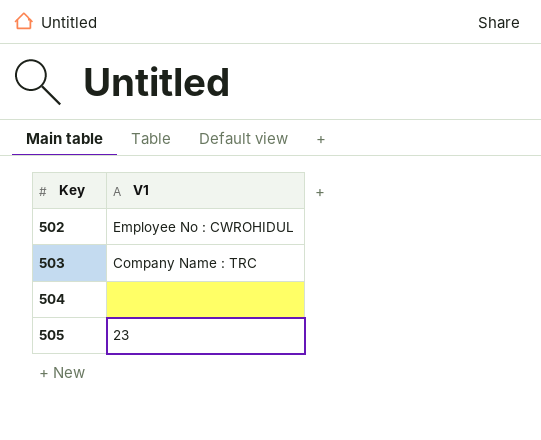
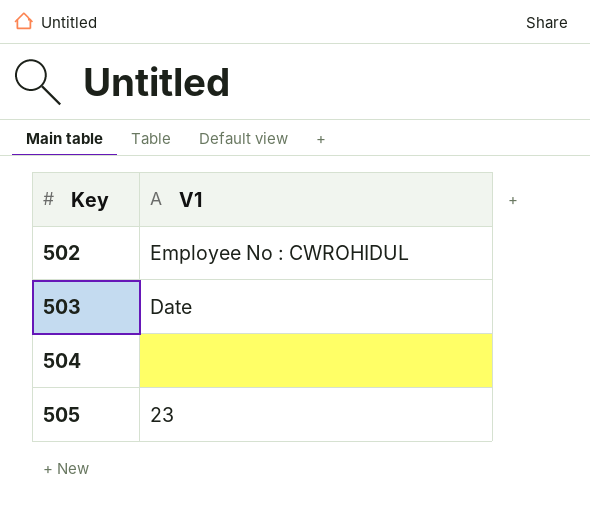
503 | V1: Company Name : TRC -> Date

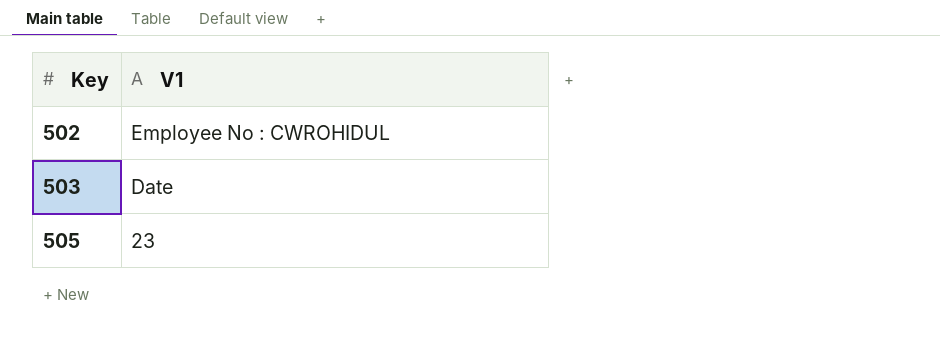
row 504: none -> none

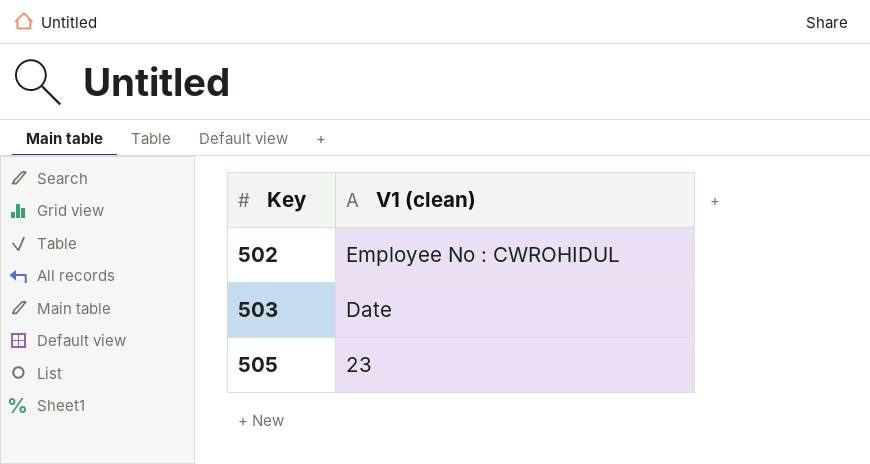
column name: V1 -> V1 (clean)

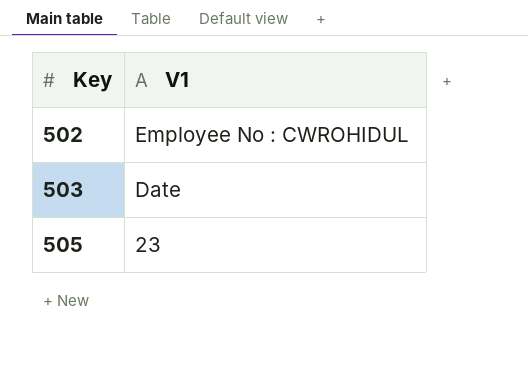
column name: V1 (clean) -> V1

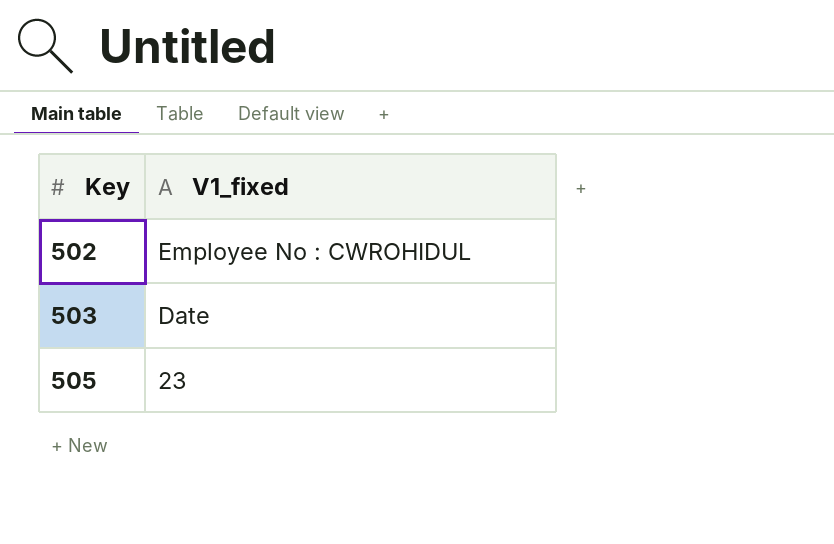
column name: V1 -> V1_fixed

